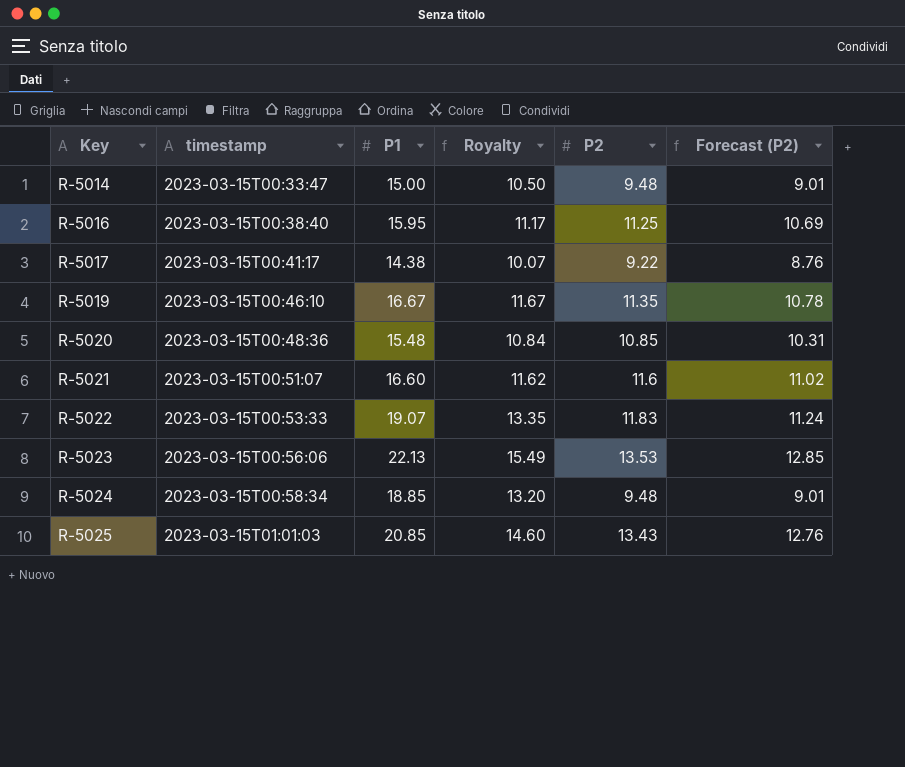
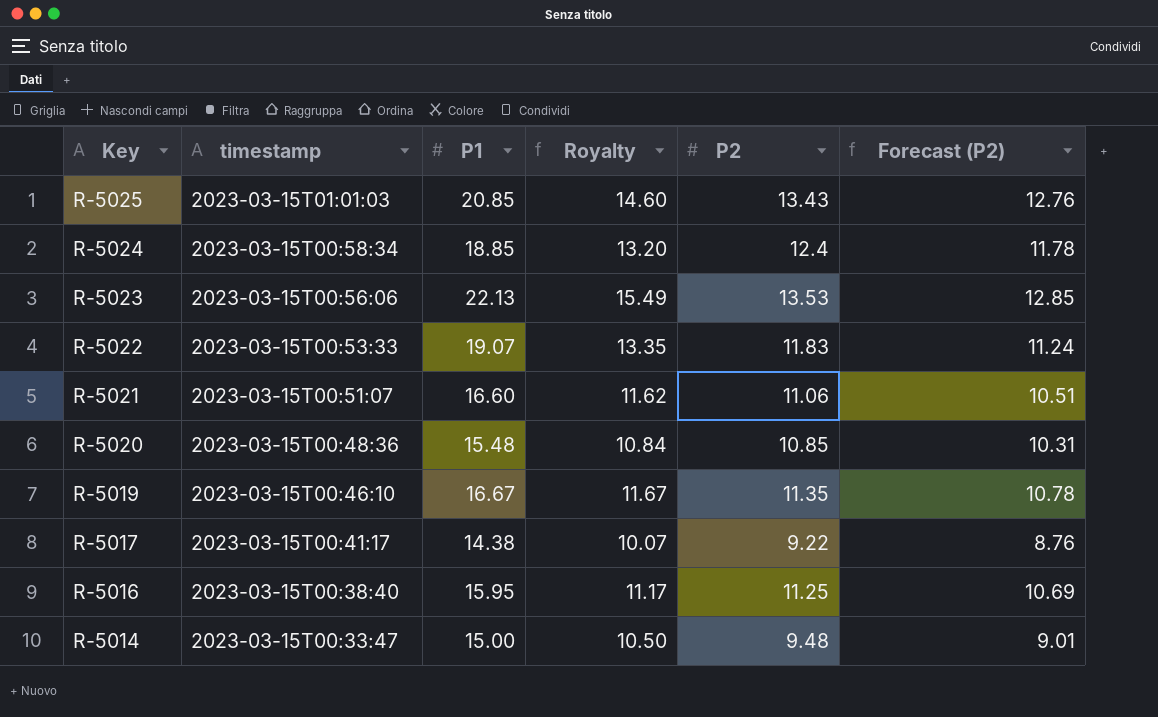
row order: Key ascending -> Key descending
R-5024 | P2: 9.48 -> 12.4
R-5024 | Forecast (P2): 9.01 -> 11.78
R-5021 | P2: 11.6 -> 11.06
R-5021 | Forecast (P2): 11.02 -> 10.51

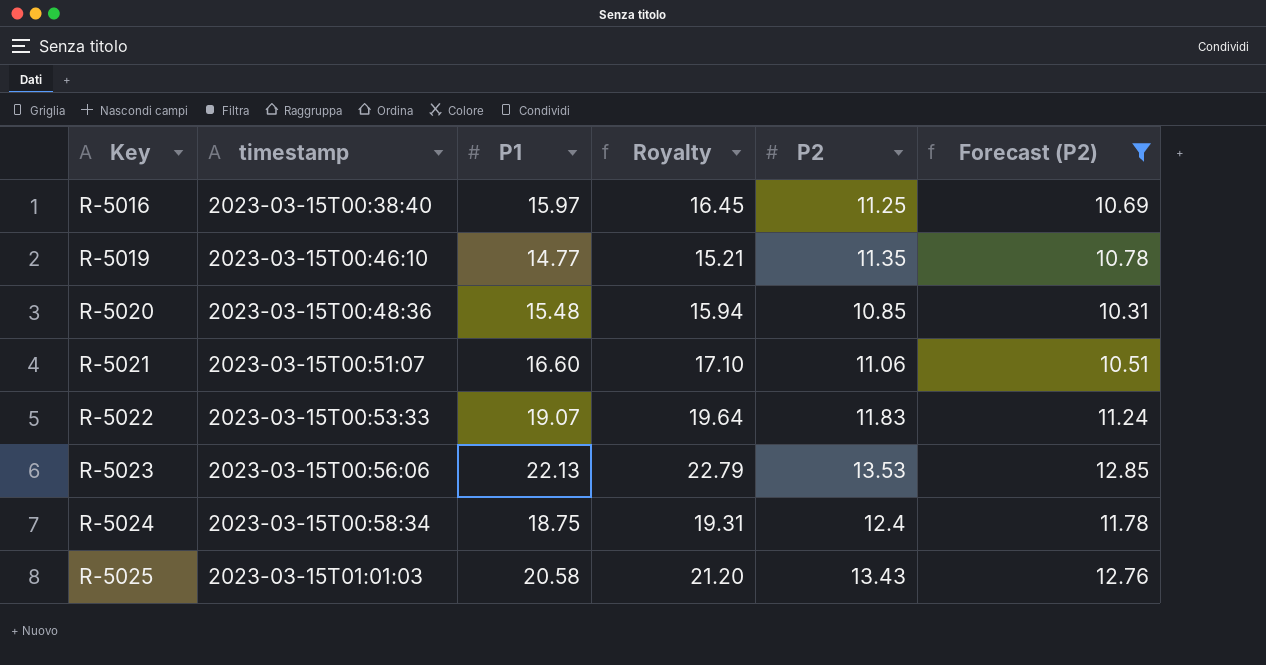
filter: none -> Forecast (P2) >= 10.31
row order: Key descending -> Key ascending
column Royalty | formula: [P1] * 0.7 -> [P1] * 1.03
R-5016 | P1: 15.95 -> 15.97
R-5019 | P1: 16.67 -> 14.77
R-5024 | P1: 18.85 -> 18.75
R-5025 | P1: 20.85 -> 20.58

